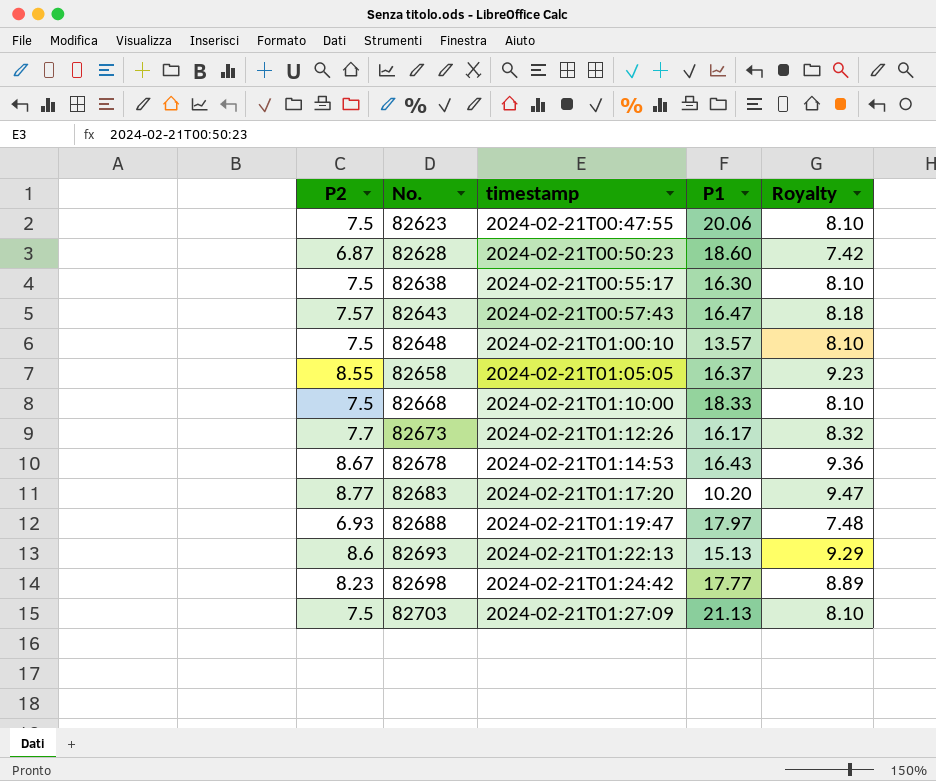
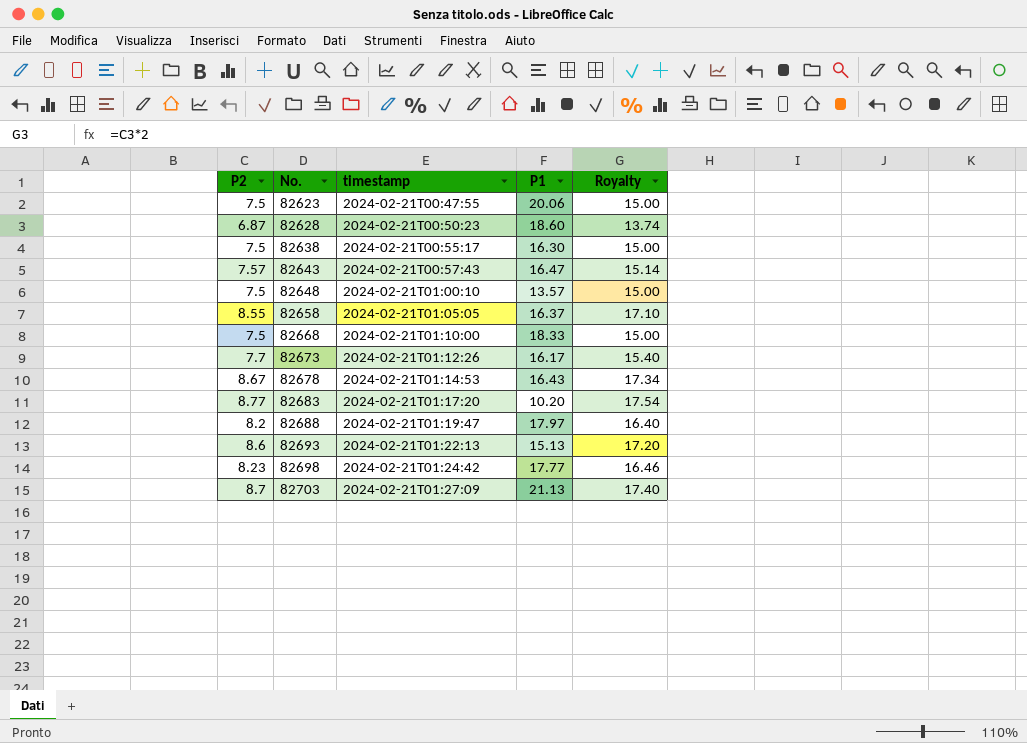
column Royalty | formula: [P2] * 1.08 -> [P2] * 2
82688 | P2: 6.93 -> 8.2
82703 | P2: 7.5 -> 8.7

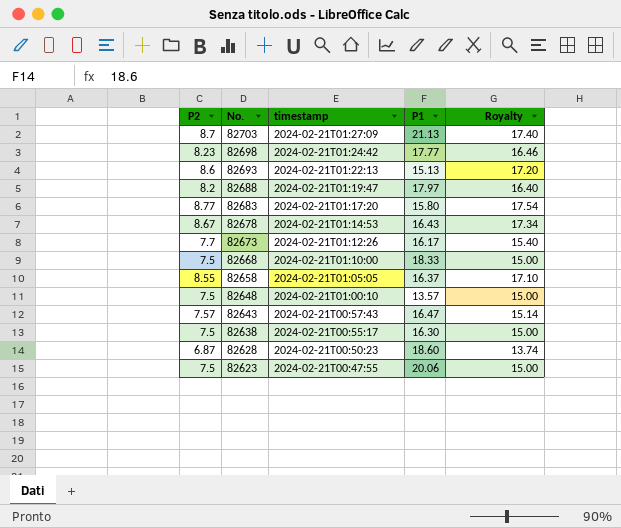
row order: No. ascending -> No. descending
82683 | P1: 10.20 -> 15.80

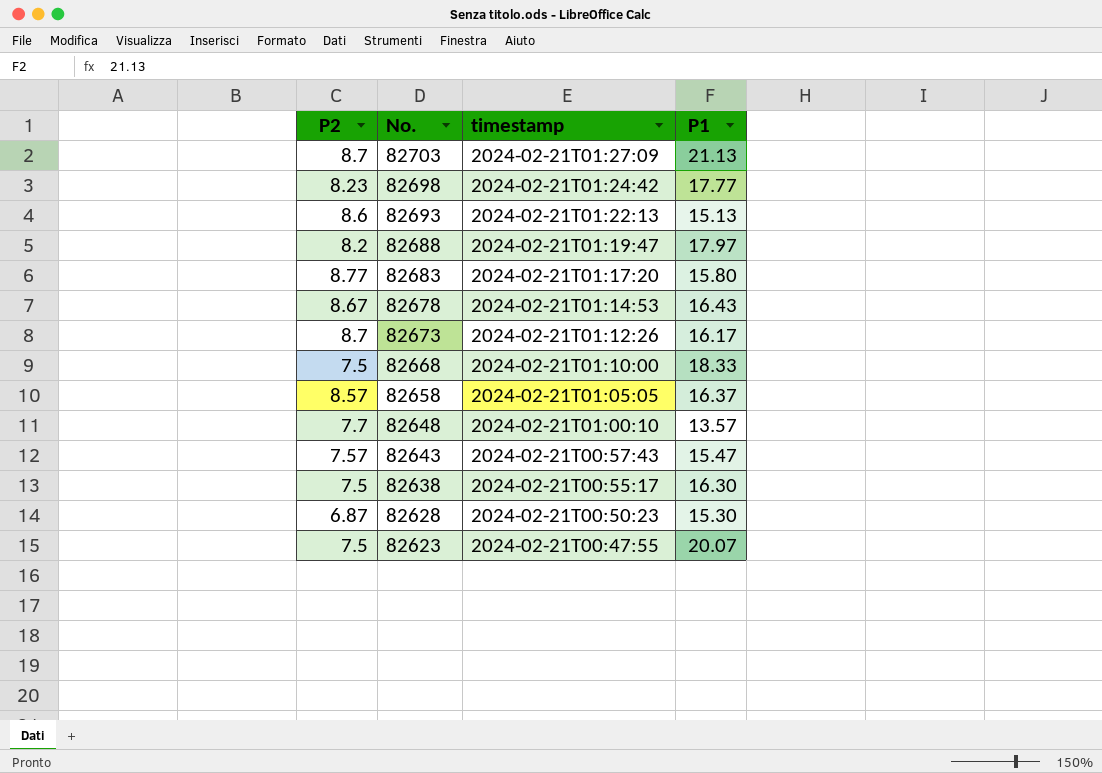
column Royalty | formula: [P2] * 2 -> none
82673 | P2: 7.7 -> 8.7
82658 | P2: 8.55 -> 8.57
82648 | P2: 7.5 -> 7.7
82643 | P1: 16.47 -> 15.47
82628 | P1: 18.60 -> 15.30
82623 | P1: 20.06 -> 20.07

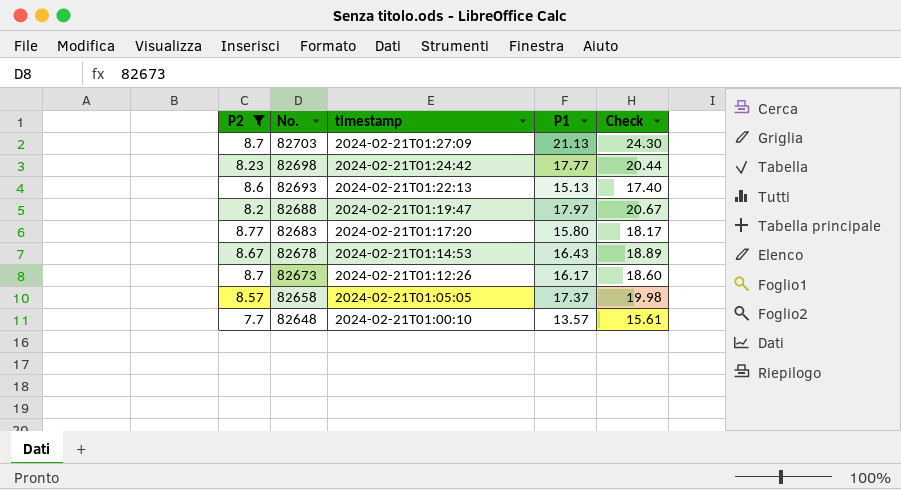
filter: none -> P2 >= 7.7
column Check | formula: none -> [P1] * 1.15
82658 | P1: 16.37 -> 17.37

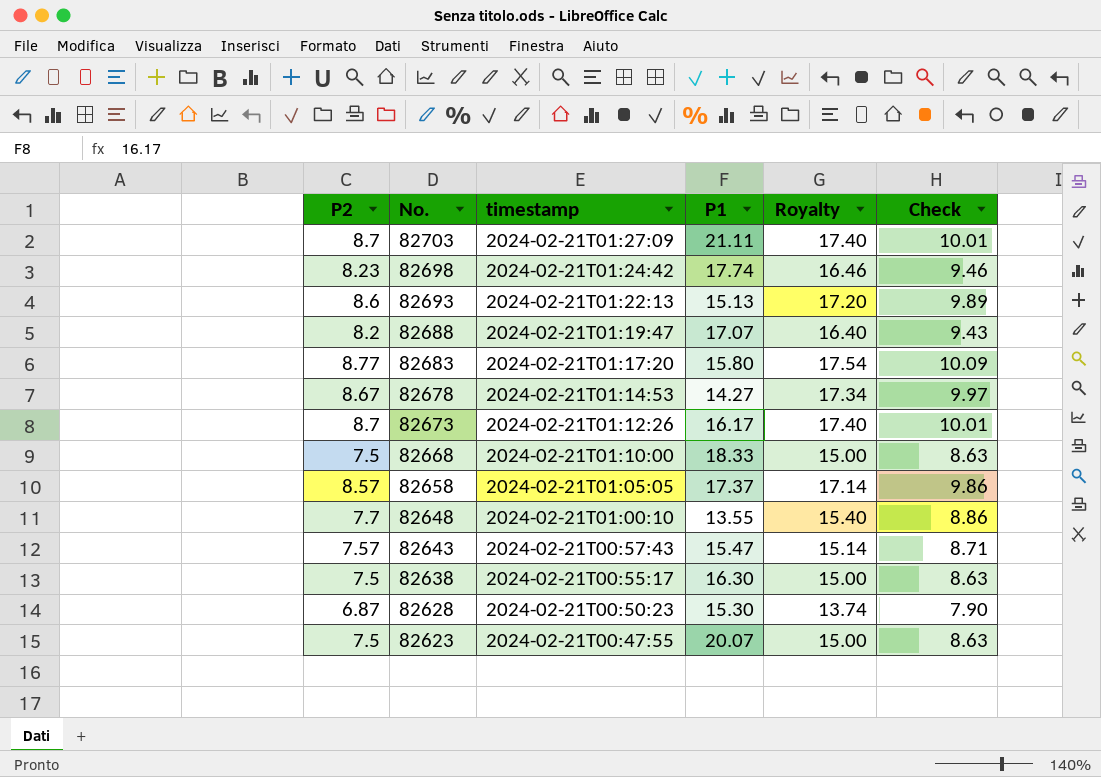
filter: P2 >= 7.7 -> none
column Royalty | formula: none -> [P2] * 2
column Check | formula: [P1] * 1.15 -> [P2] * 1.15
82703 | P1: 21.13 -> 21.11
82698 | P1: 17.77 -> 17.74
82688 | P1: 17.97 -> 17.07
82678 | P1: 16.43 -> 14.27
82648 | P1: 13.57 -> 13.55

